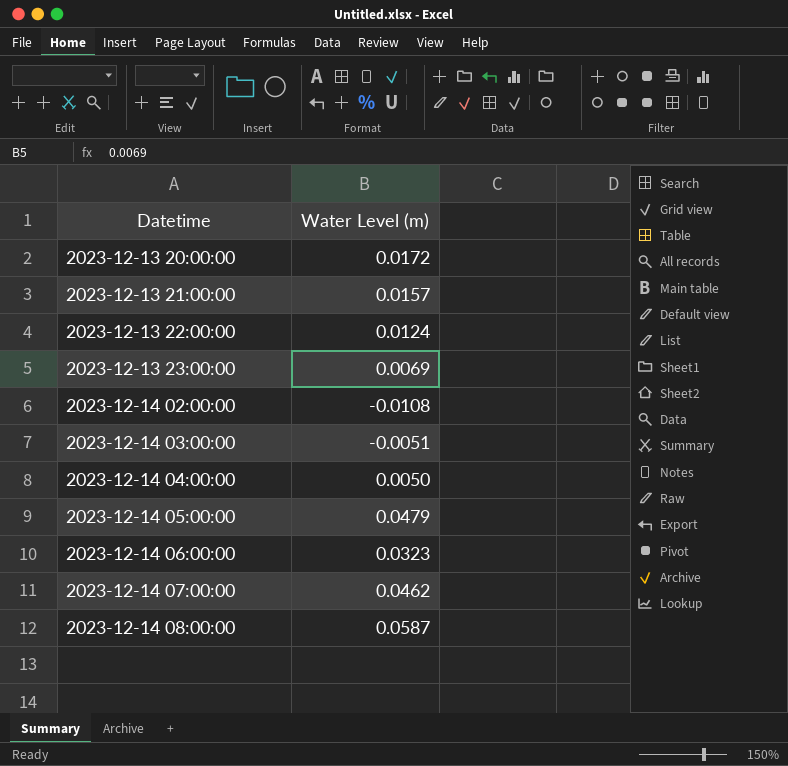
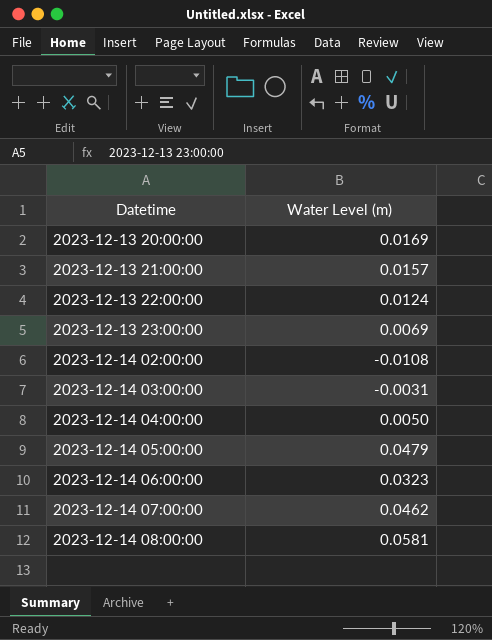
2023-12-13 20:00:00 | Water Level (m): 0.0172 -> 0.0169
2023-12-14 03:00:00 | Water Level (m): -0.0051 -> -0.0031
2023-12-14 08:00:00 | Water Level (m): 0.0587 -> 0.0581

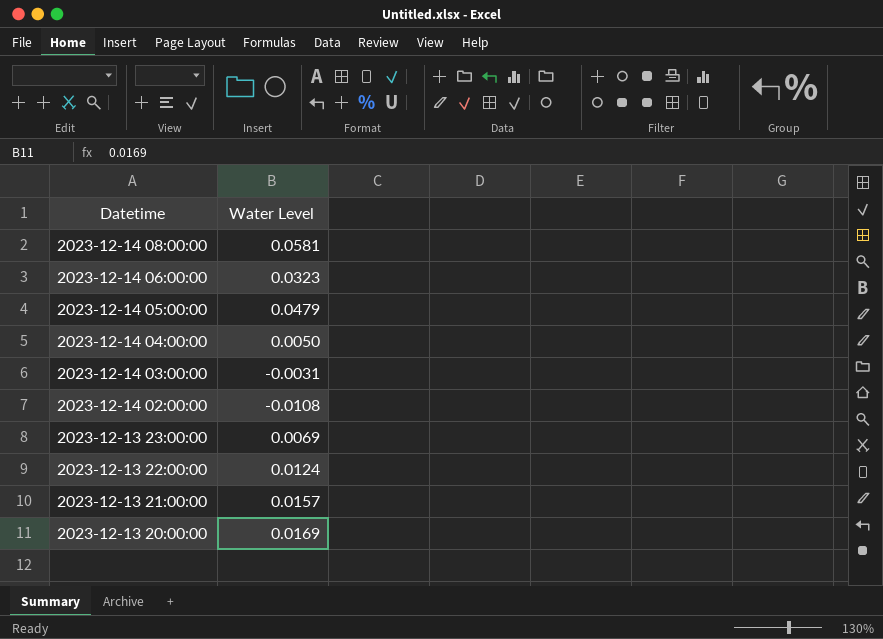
row order: Datetime ascending -> Datetime descending
column name: Water Level (m) -> Water Level
row 2023-12-14 07:00:00: 0.0462 -> none

